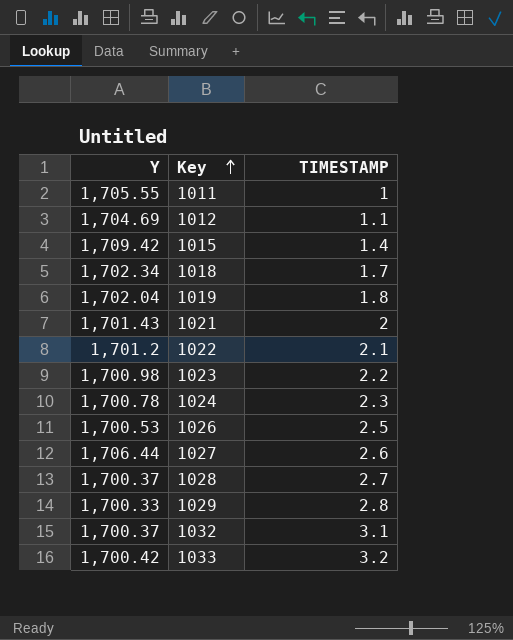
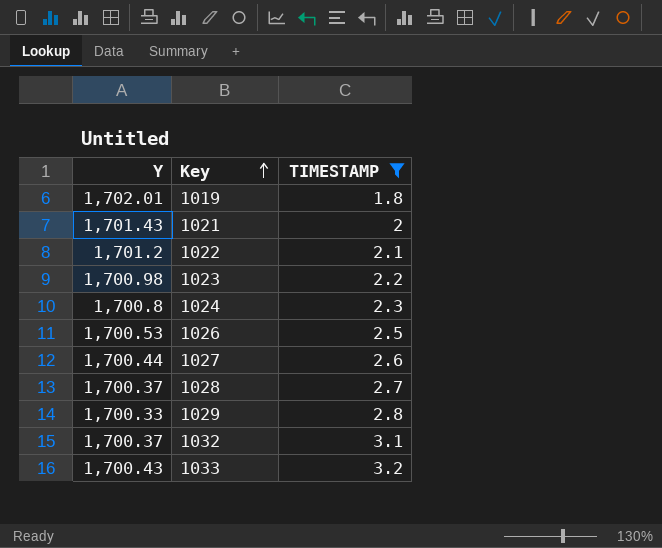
filter: none -> TIMESTAMP >= 1.8
1019 | Y: 1,702.04 -> 1,702.01
1024 | Y: 1,700.78 -> 1,700.8
1027 | Y: 1,706.44 -> 1,700.44
1033 | Y: 1,700.42 -> 1,700.43

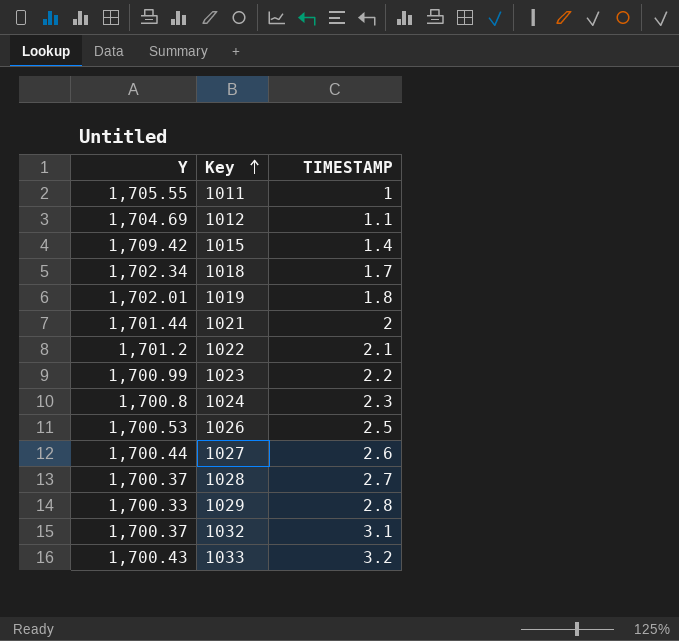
filter: TIMESTAMP >= 1.8 -> none
1021 | Y: 1,701.43 -> 1,701.44
1023 | Y: 1,700.98 -> 1,700.99

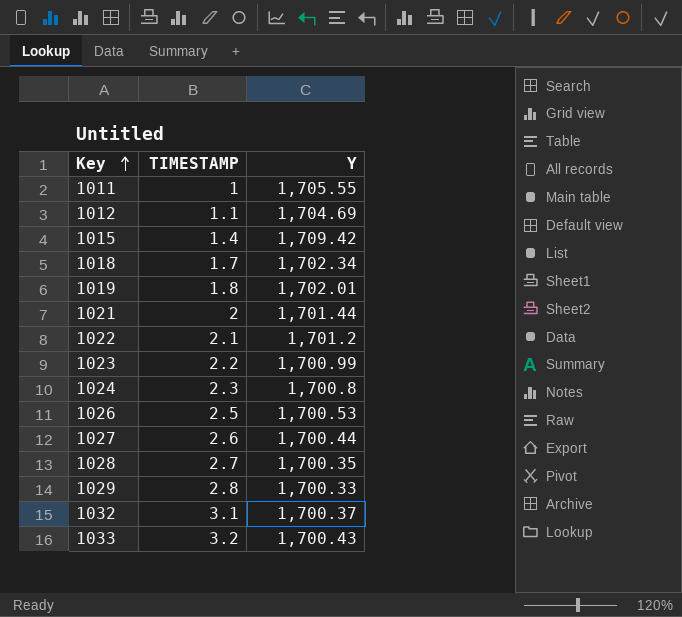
column Y | position: 1 -> 3
1028 | Y: 1,700.37 -> 1,700.35

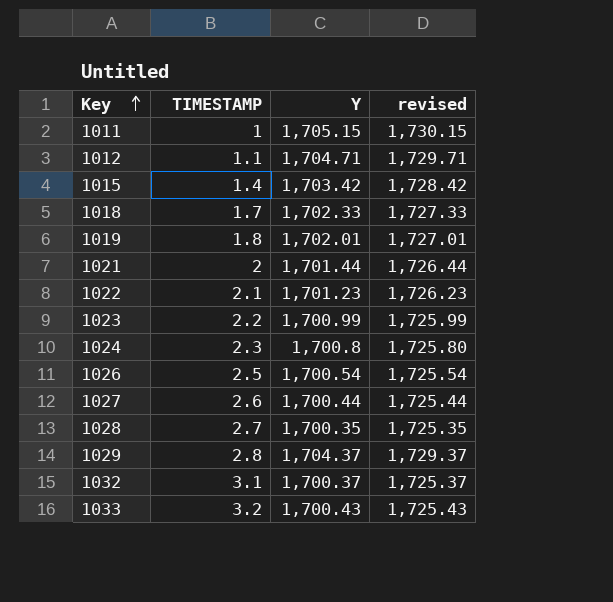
column revised | formula: none -> [Y] + 25
1011 | Y: 1,705.55 -> 1,705.15
1012 | Y: 1,704.69 -> 1,704.71
1015 | Y: 1,709.42 -> 1,703.42
1018 | Y: 1,702.34 -> 1,702.33
1022 | Y: 1,701.2 -> 1,701.23
1026 | Y: 1,700.53 -> 1,700.54
1029 | Y: 1,700.33 -> 1,704.37

